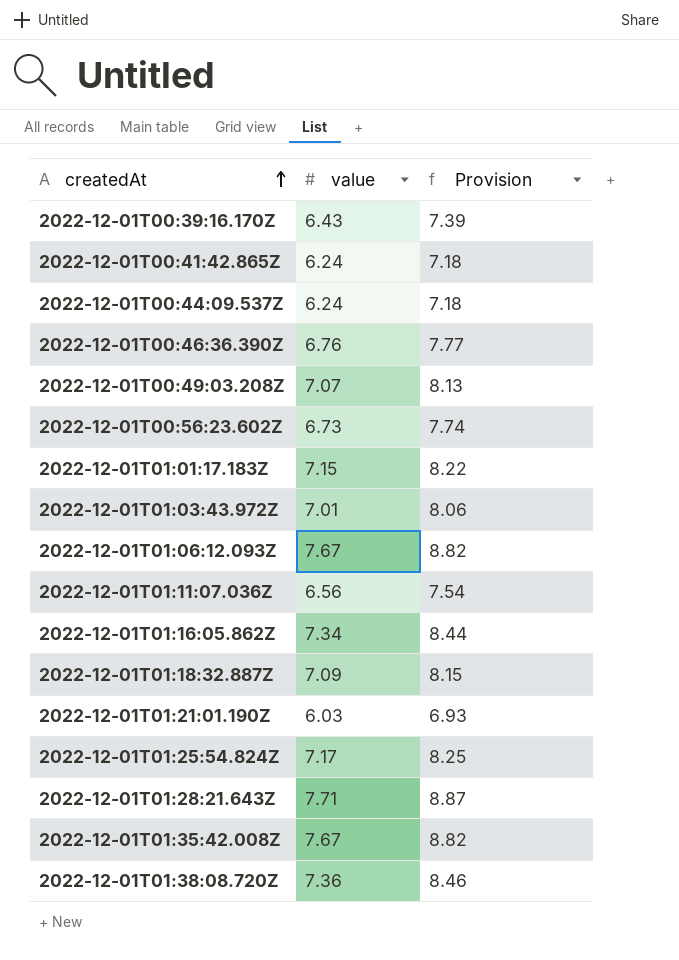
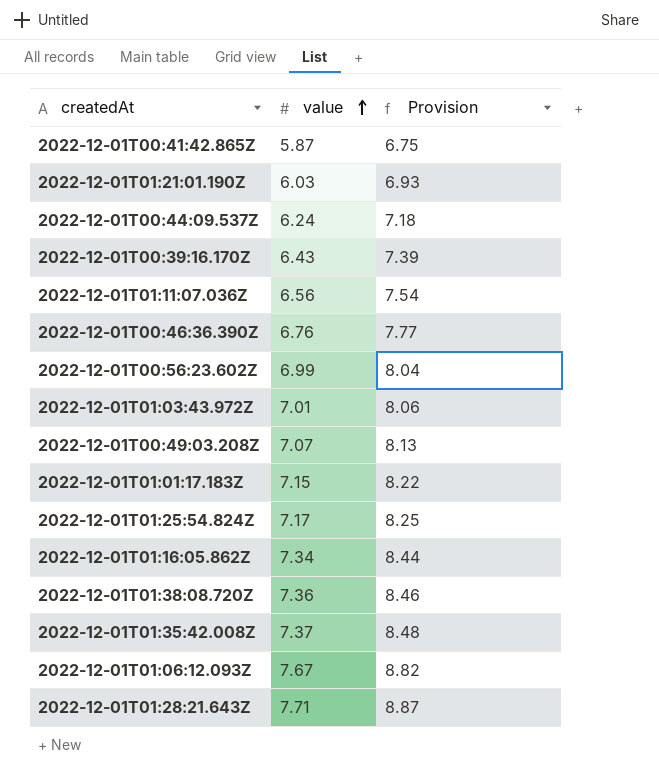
row order: createdAt ascending -> value ascending
row 2022-12-01T01:18:32.887Z: 7.09 | 8.15 -> none
2022-12-01T00:41:42.865Z | value: 6.24 -> 5.87
2022-12-01T00:41:42.865Z | Provision: 7.18 -> 6.75
2022-12-01T00:56:23.602Z | value: 6.73 -> 6.99
2022-12-01T00:56:23.602Z | Provision: 7.74 -> 8.04
2022-12-01T01:35:42.008Z | value: 7.67 -> 7.37
2022-12-01T01:35:42.008Z | Provision: 8.82 -> 8.48

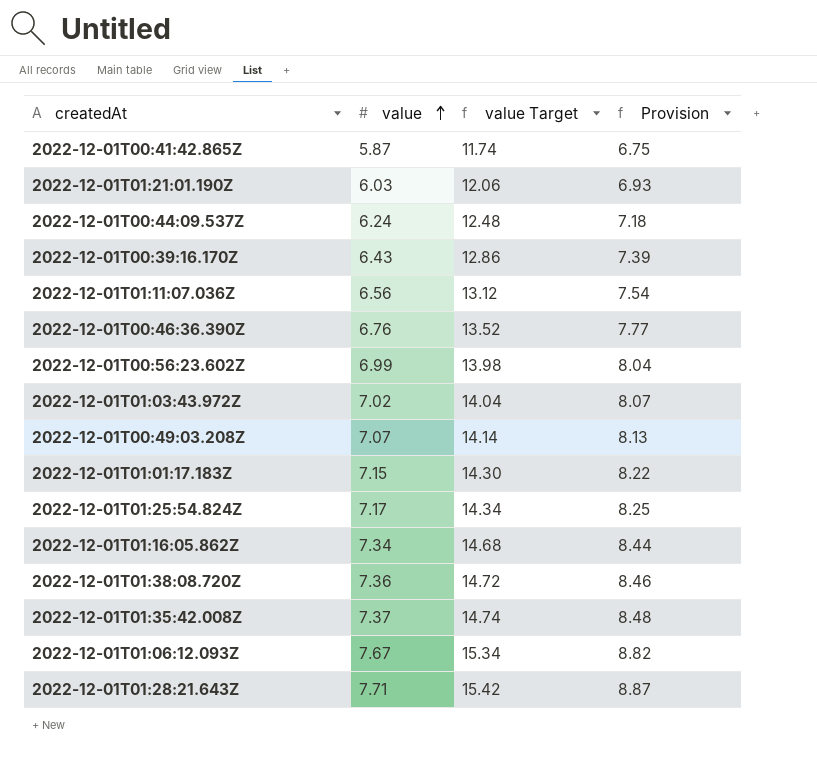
column value Target | formula: none -> [value] * 2
2022-12-01T01:03:43.972Z | value: 7.01 -> 7.02
2022-12-01T01:03:43.972Z | Provision: 8.06 -> 8.07

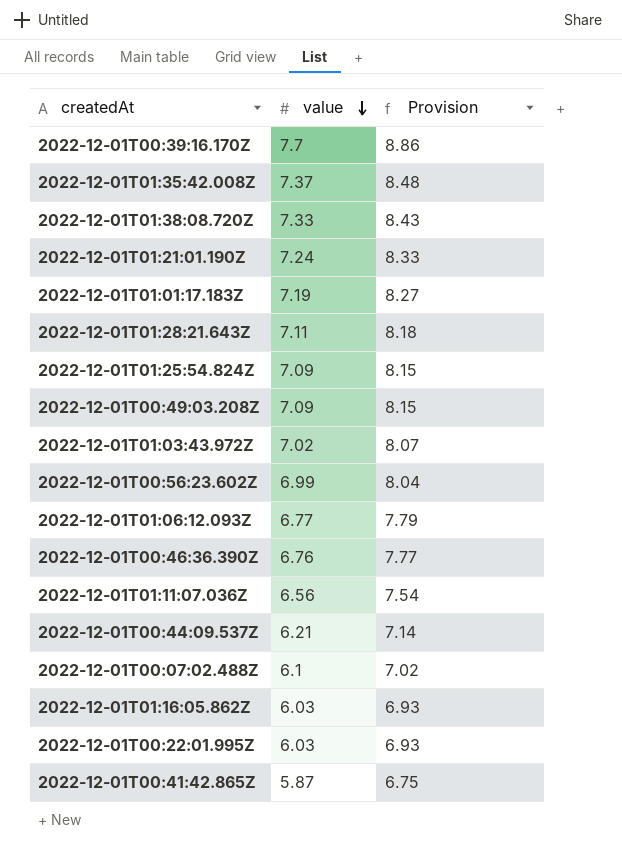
row order: value ascending -> value descending
column value Target | formula: [value] * 2 -> none
2022-12-01T00:39:16.170Z | value: 6.43 -> 7.7
2022-12-01T00:39:16.170Z | Provision: 7.39 -> 8.86
2022-12-01T01:38:08.720Z | value: 7.36 -> 7.33
2022-12-01T01:38:08.720Z | Provision: 8.46 -> 8.43
2022-12-01T01:21:01.190Z | value: 6.03 -> 7.24
2022-12-01T01:21:01.190Z | Provision: 6.93 -> 8.33
2022-12-01T01:01:17.183Z | value: 7.15 -> 7.19
2022-12-01T01:01:17.183Z | Provision: 8.22 -> 8.27
2022-12-01T01:28:21.643Z | value: 7.71 -> 7.11
2022-12-01T01:28:21.643Z | Provision: 8.87 -> 8.18
2022-12-01T01:25:54.824Z | value: 7.17 -> 7.09
2022-12-01T01:25:54.824Z | Provision: 8.25 -> 8.15
2022-12-01T00:49:03.208Z | value: 7.07 -> 7.09
2022-12-01T00:49:03.208Z | Provision: 8.13 -> 8.15
2022-12-01T01:06:12.093Z | value: 7.67 -> 6.77
2022-12-01T01:06:12.093Z | Provision: 8.82 -> 7.79
2022-12-01T00:44:09.537Z | value: 6.24 -> 6.21
2022-12-01T00:44:09.537Z | Provision: 7.18 -> 7.14
row 2022-12-01T00:07:02.488Z: none -> 6.1 | 7.02
2022-12-01T01:16:05.862Z | value: 7.34 -> 6.03
2022-12-01T01:16:05.862Z | Provision: 8.44 -> 6.93
row 2022-12-01T00:22:01.995Z: none -> 6.03 | 6.93

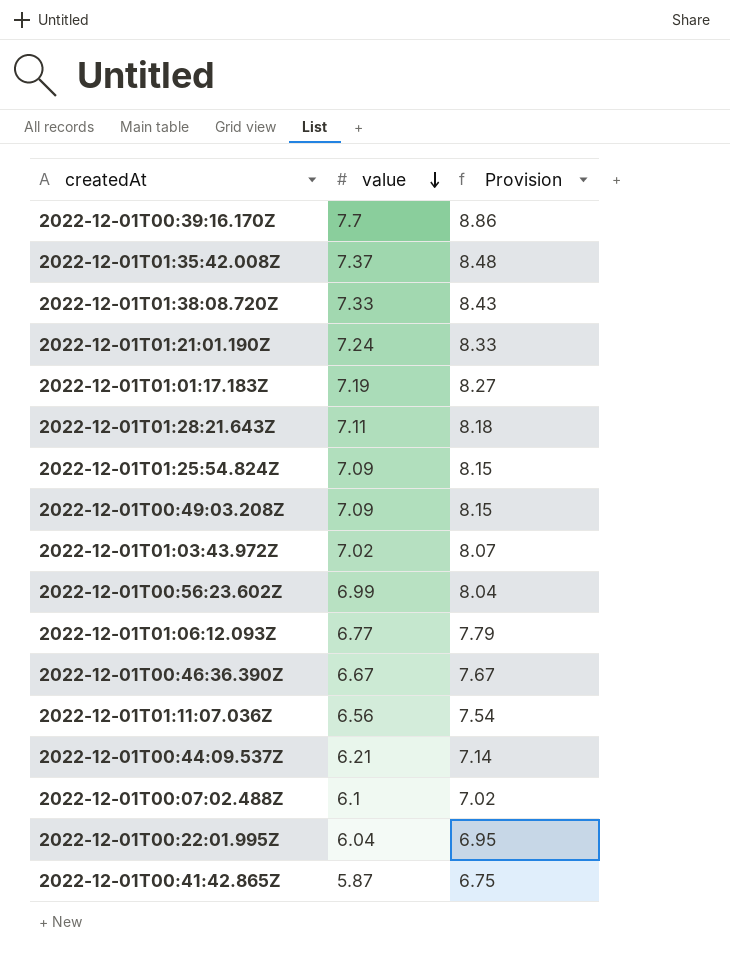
row 2022-12-01T01:16:05.862Z: 6.03 | 6.93 -> none
2022-12-01T00:46:36.390Z | value: 6.76 -> 6.67
2022-12-01T00:46:36.390Z | Provision: 7.77 -> 7.67
2022-12-01T00:22:01.995Z | value: 6.03 -> 6.04
2022-12-01T00:22:01.995Z | Provision: 6.93 -> 6.95

